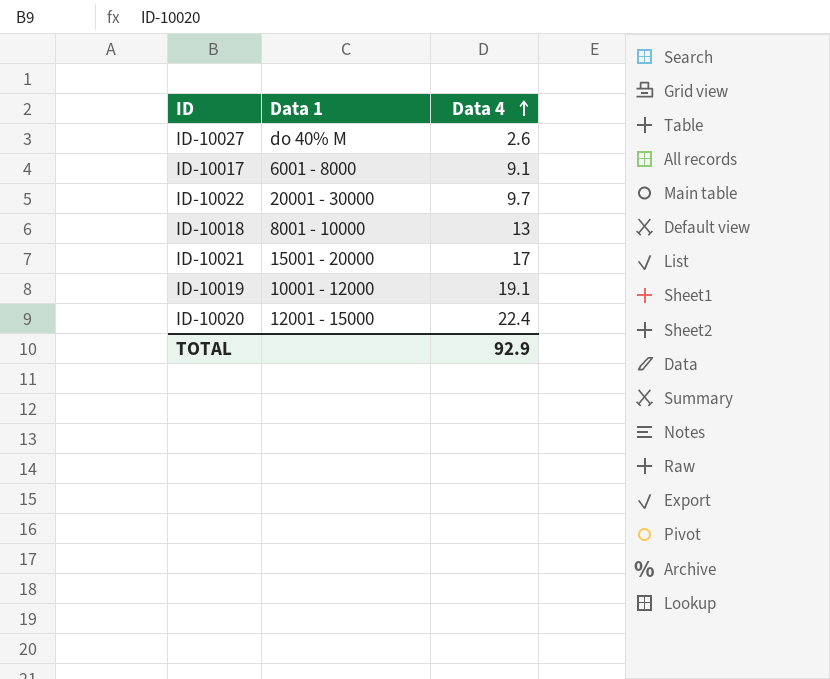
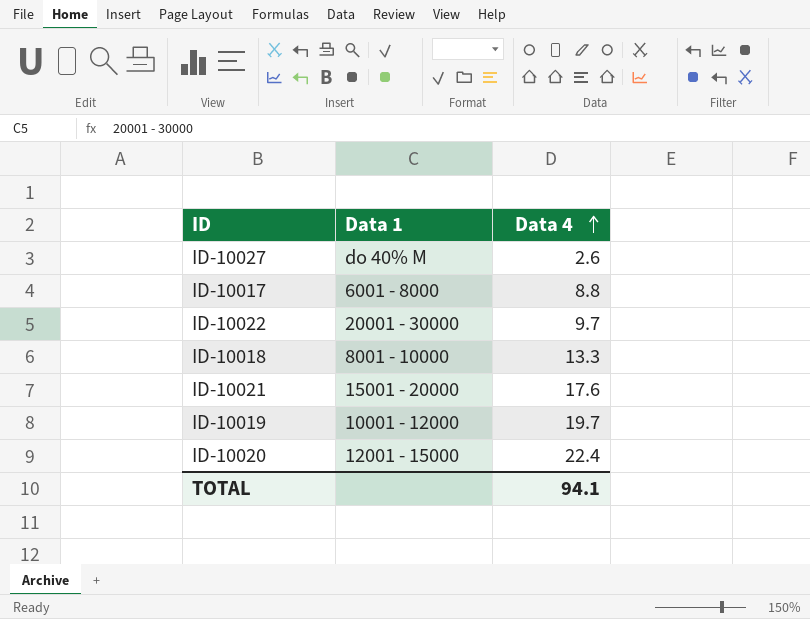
ID-10017 | Data 4: 9.1 -> 8.8
ID-10018 | Data 4: 13 -> 13.3
ID-10021 | Data 4: 17 -> 17.6
ID-10019 | Data 4: 19.1 -> 19.7
TOTAL | Data 4: 92.9 -> 94.1

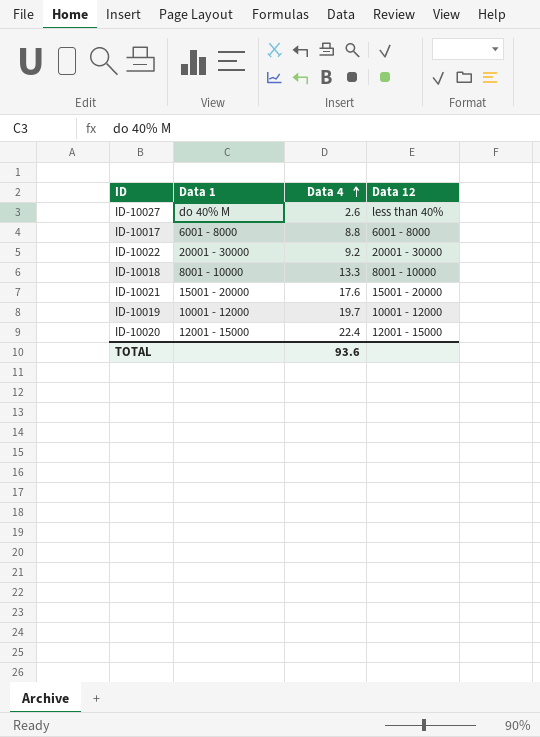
column Data 12 | position: none -> 4
ID-10022 | Data 4: 9.7 -> 9.2
TOTAL | Data 4: 94.1 -> 93.6

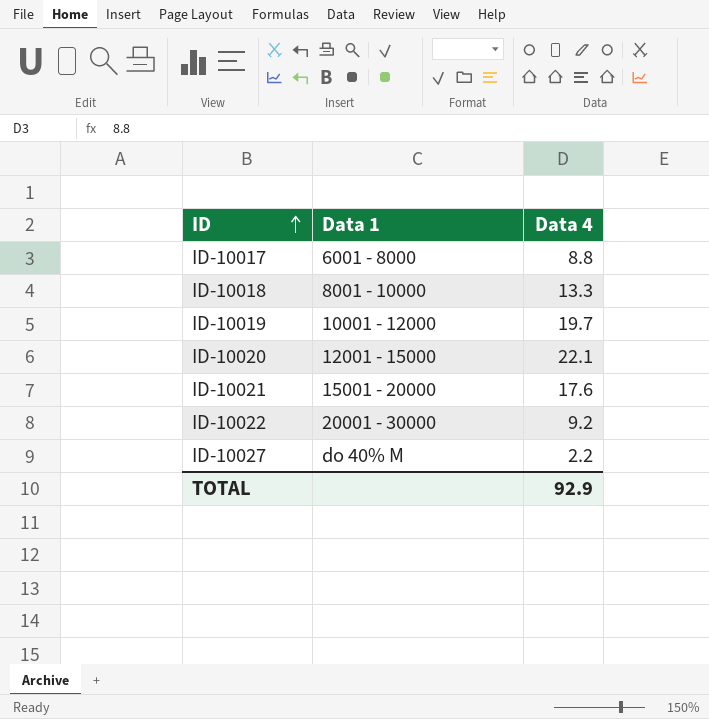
row order: Data 4 ascending -> ID ascending
column Data 12 | position: 4 -> none
ID-10020 | Data 4: 22.4 -> 22.1
ID-10027 | Data 4: 2.6 -> 2.2
TOTAL | Data 4: 93.6 -> 92.9

